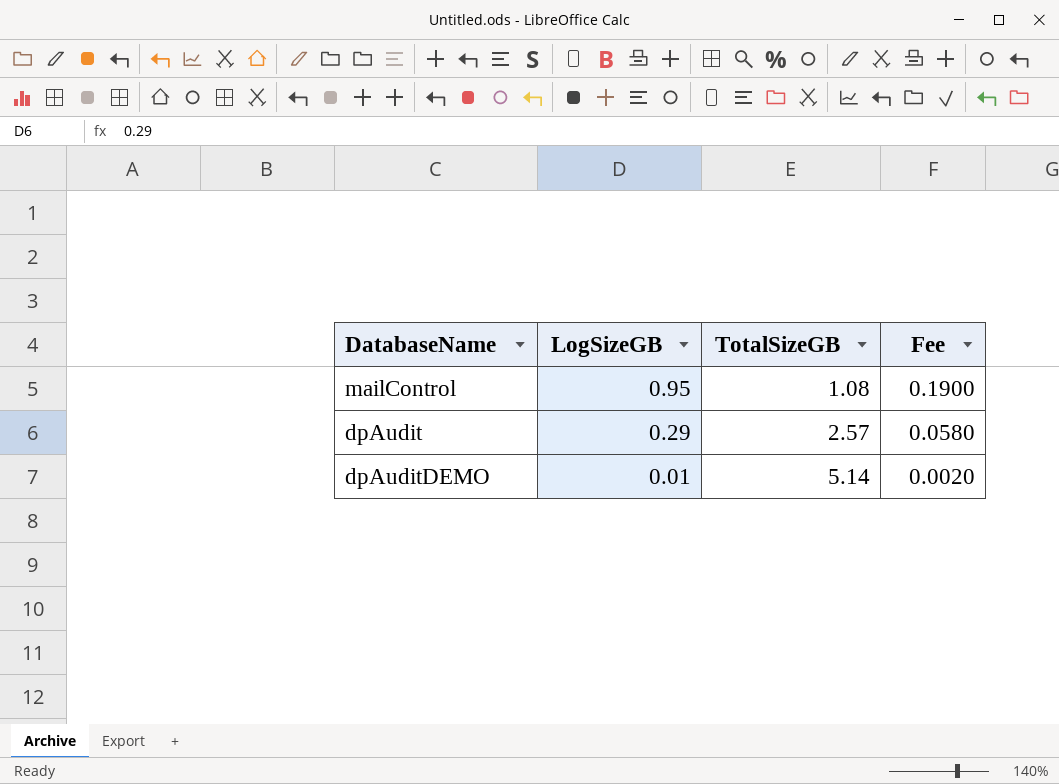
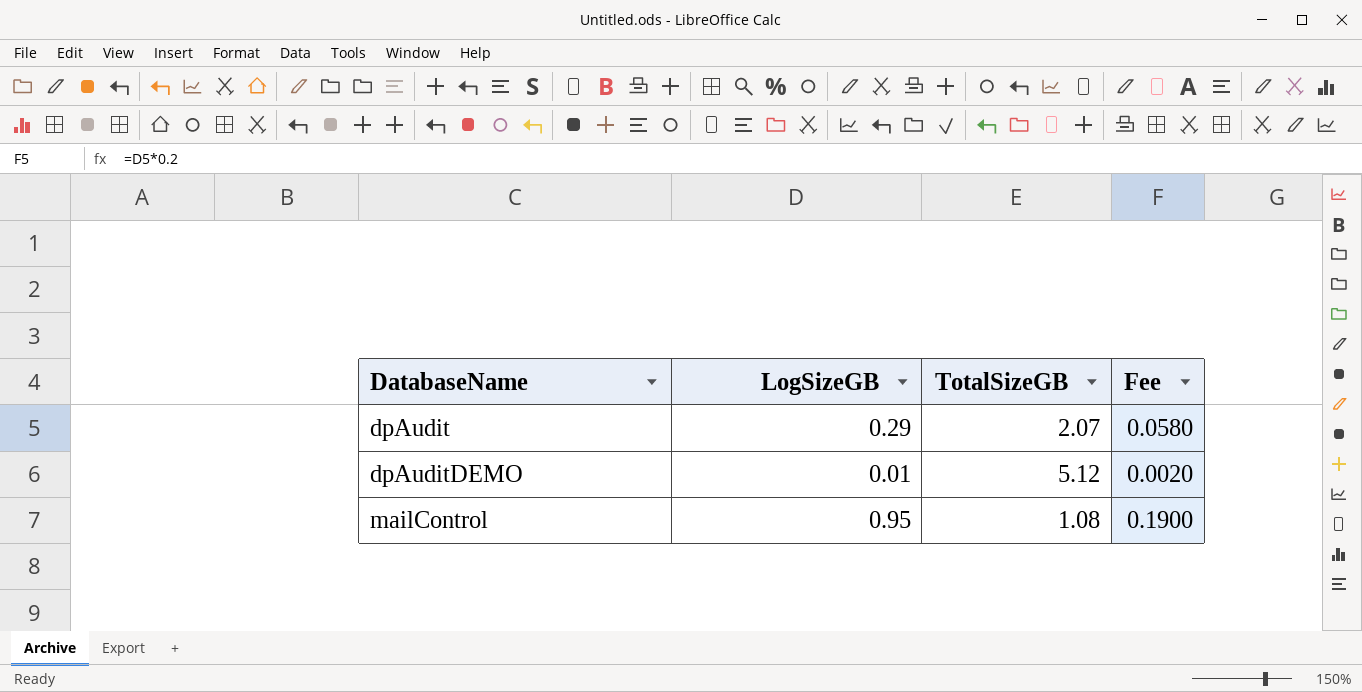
row order: LogSizeGB descending -> DatabaseName ascending
dpAudit | TotalSizeGB: 2.57 -> 2.07
dpAuditDEMO | TotalSizeGB: 5.14 -> 5.12

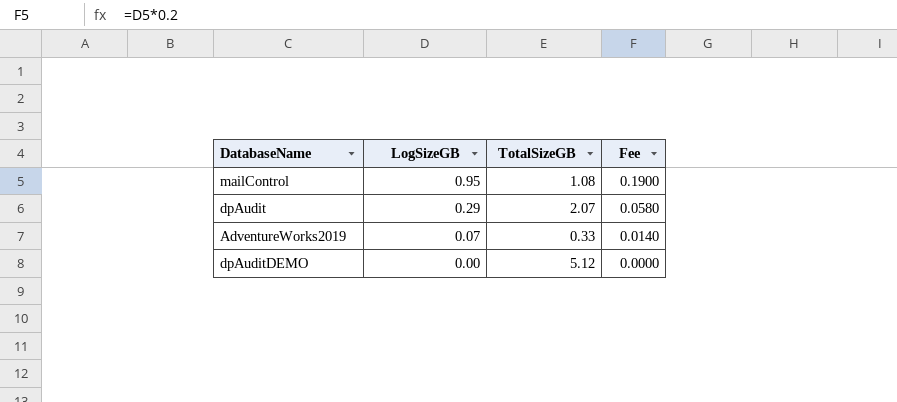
row order: DatabaseName ascending -> LogSizeGB descending
row AdventureWorks2019: none -> 0.07 | 0.33 | 0.0140
dpAuditDEMO | LogSizeGB: 0.01 -> 0.00
dpAuditDEMO | Fee: 0.0020 -> 0.0000

